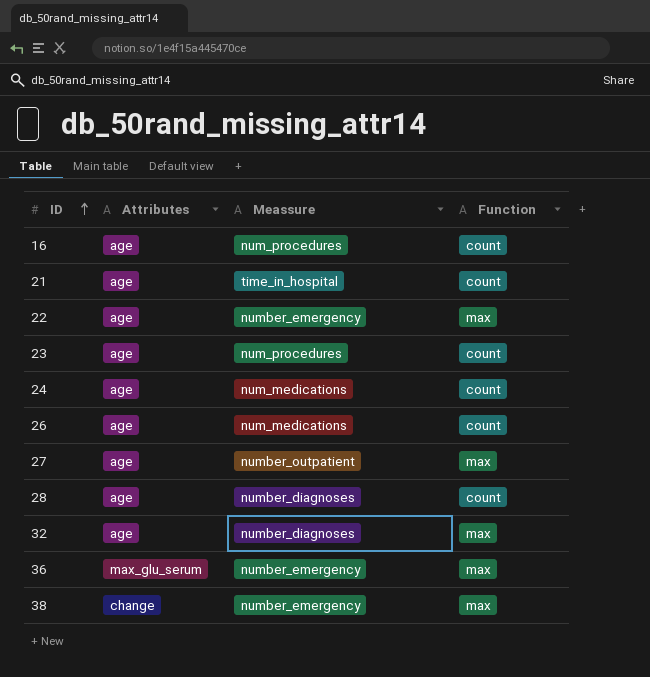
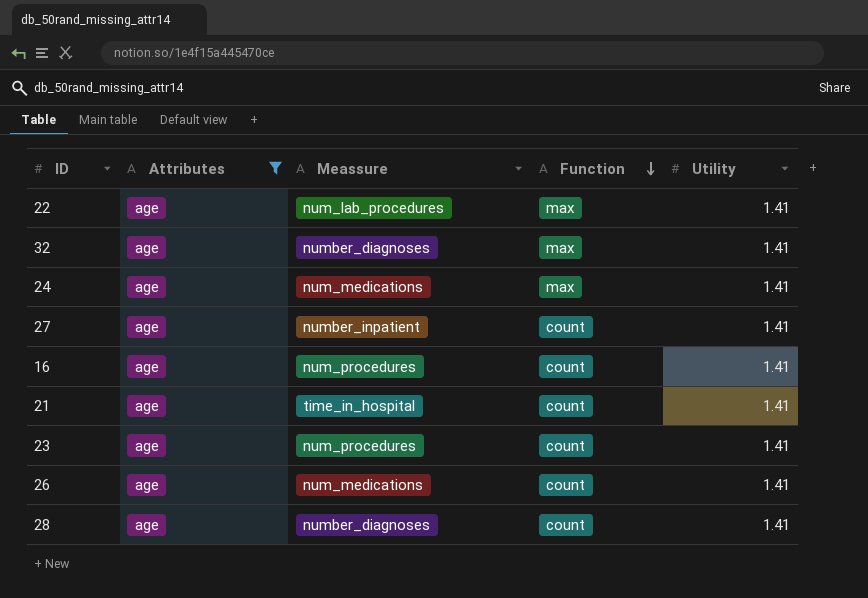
filter: none -> Attributes = age
row order: ID ascending -> Function descending
column Utility | position: none -> 5
22 | Meassure: number_emergency -> num_lab_procedures
24 | Function: count -> max
27 | Meassure: number_outpatient -> number_inpatient
27 | Function: max -> count

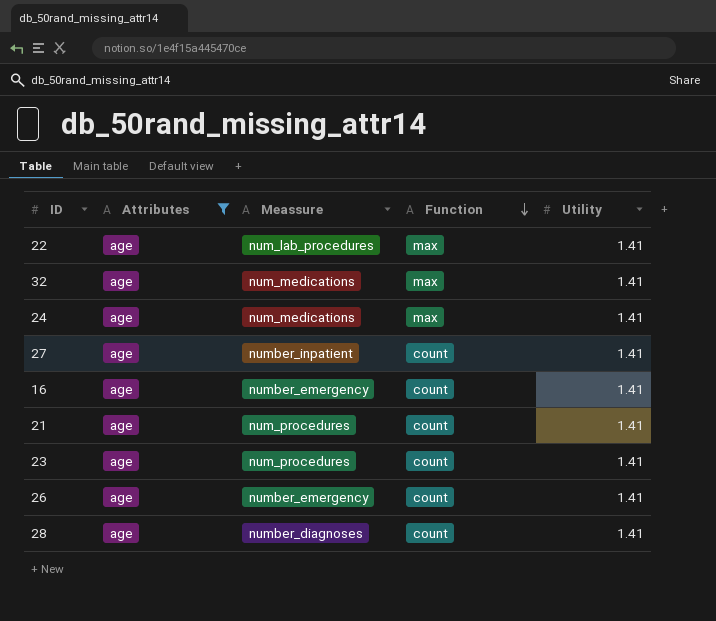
32 | Meassure: number_diagnoses -> num_medications
16 | Meassure: num_procedures -> number_emergency
21 | Meassure: time_in_hospital -> num_procedures
26 | Meassure: num_medications -> number_emergency

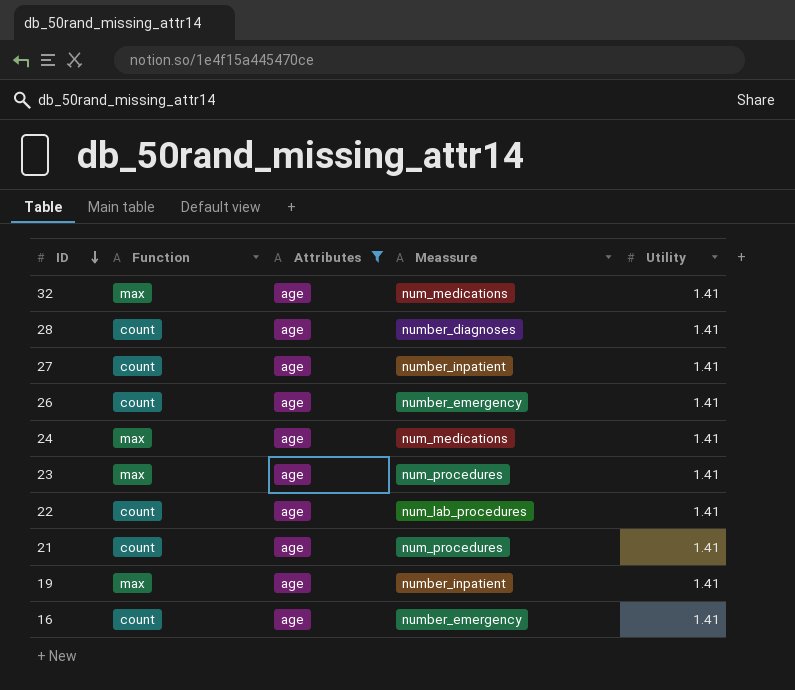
row order: Function descending -> ID descending
column Function | position: 4 -> 2
23 | Function: count -> max
22 | Function: max -> count
row 19: none -> max | age | number_inpatient | 1.41

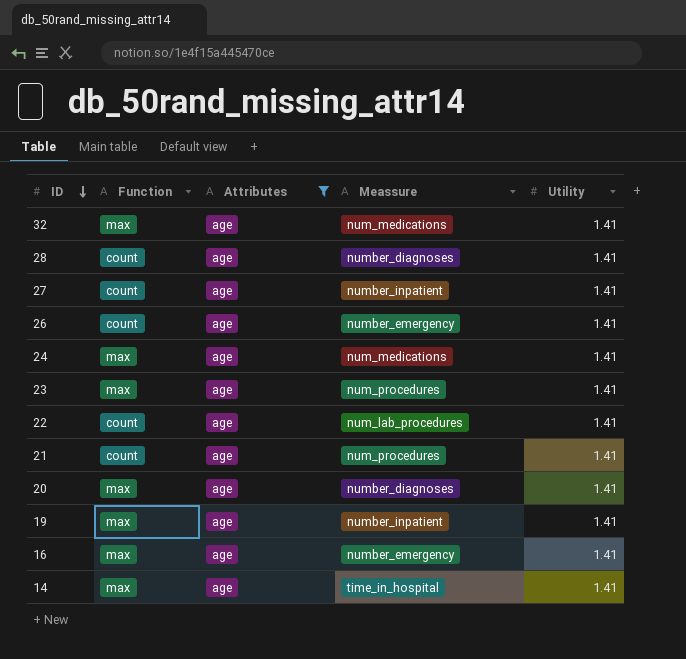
row 20: none -> max | age | number_diagnoses | 1.41
16 | Function: count -> max
row 14: none -> max | age | time_in_hospital | 1.41

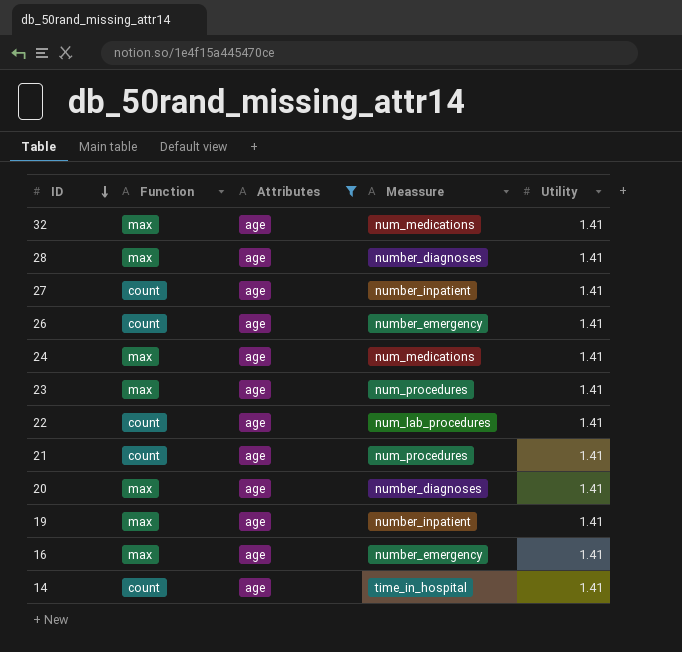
28 | Function: count -> max
14 | Function: max -> count

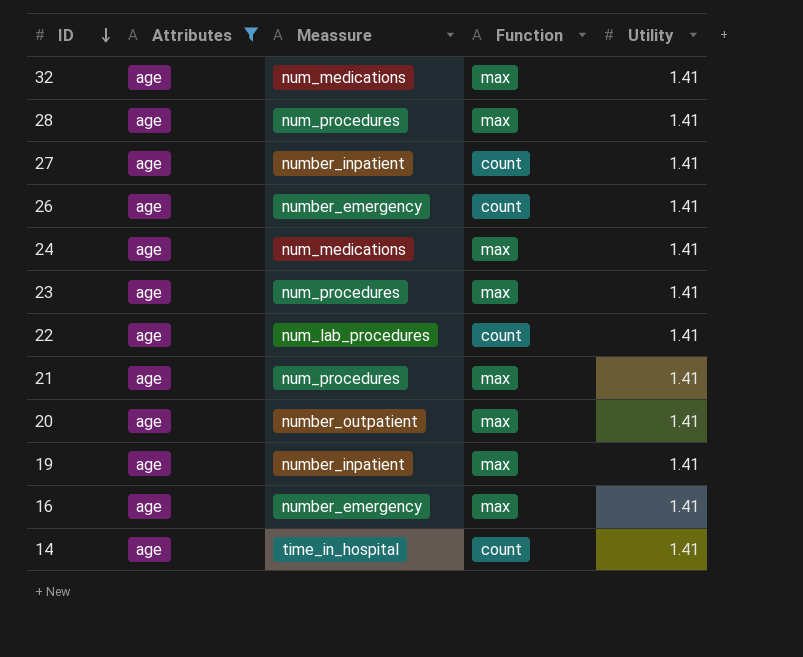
column Function | position: 2 -> 4
28 | Meassure: number_diagnoses -> num_procedures
21 | Function: count -> max
20 | Meassure: number_diagnoses -> number_outpatient

